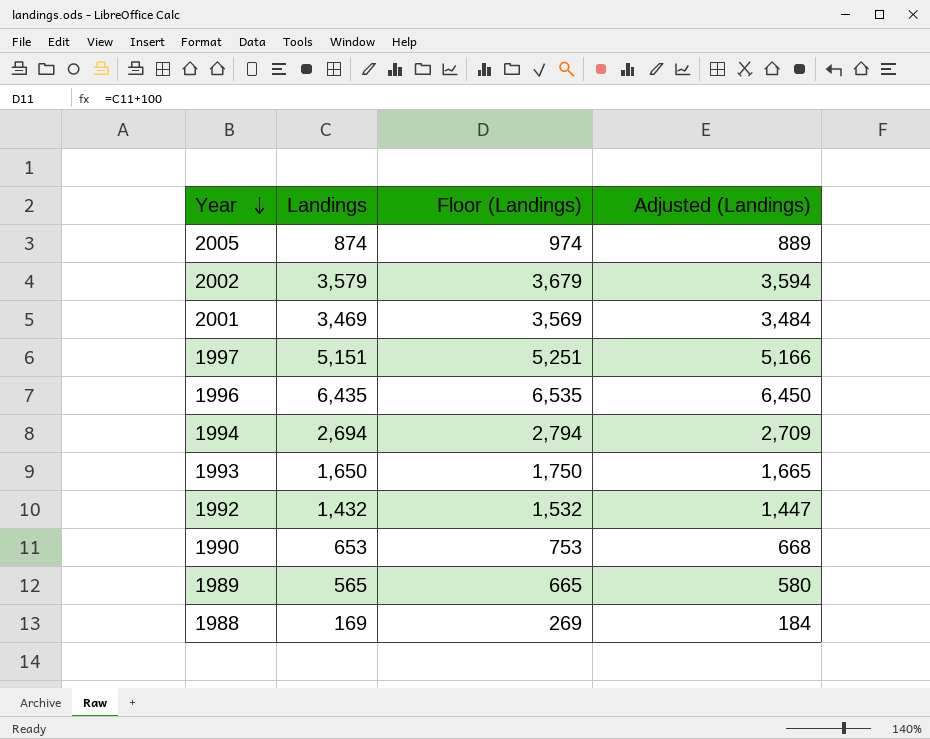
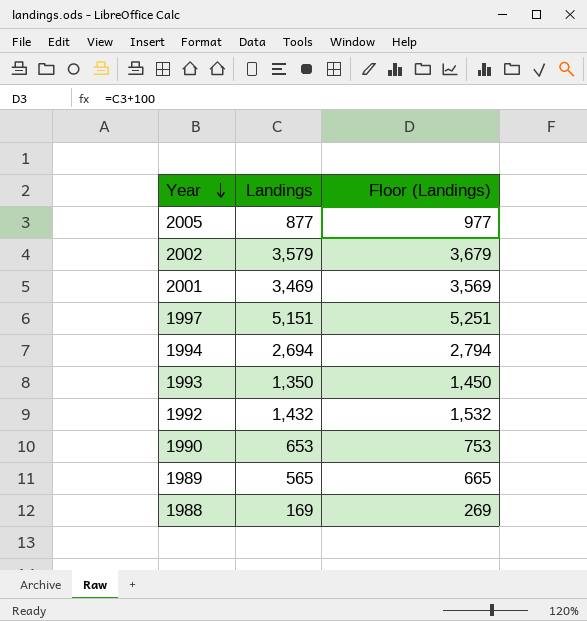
column Adjusted (Landings) | formula: [Landings] + 15 -> none
row 1996: 6,435 | 6,535 | 6,450 -> none
2005 | Landings: 874 -> 877
2005 | Floor (Landings): 974 -> 977
1993 | Landings: 1,650 -> 1,350
1993 | Floor (Landings): 1,750 -> 1,450

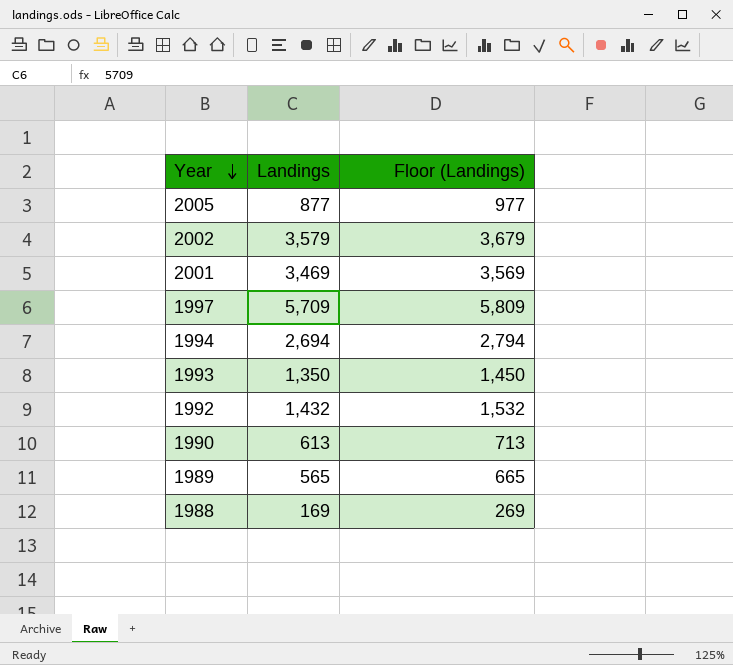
1997 | Landings: 5,151 -> 5,709
1997 | Floor (Landings): 5,251 -> 5,809
1990 | Landings: 653 -> 613
1990 | Floor (Landings): 753 -> 713

